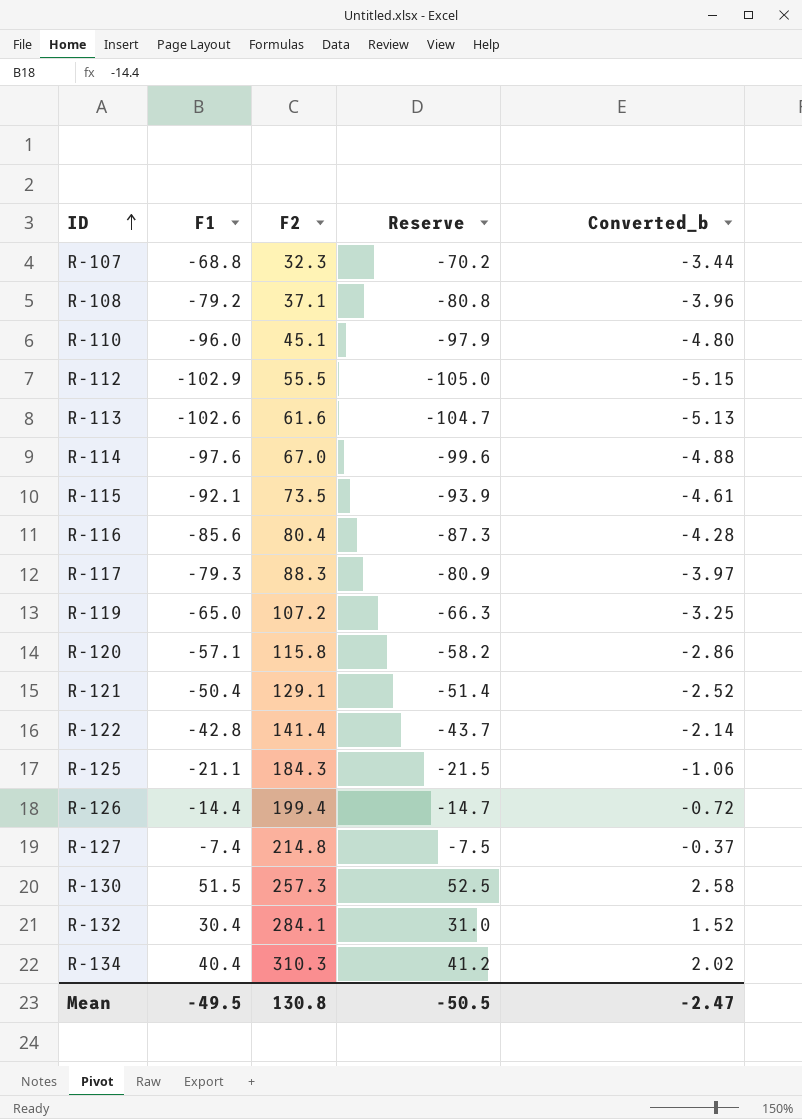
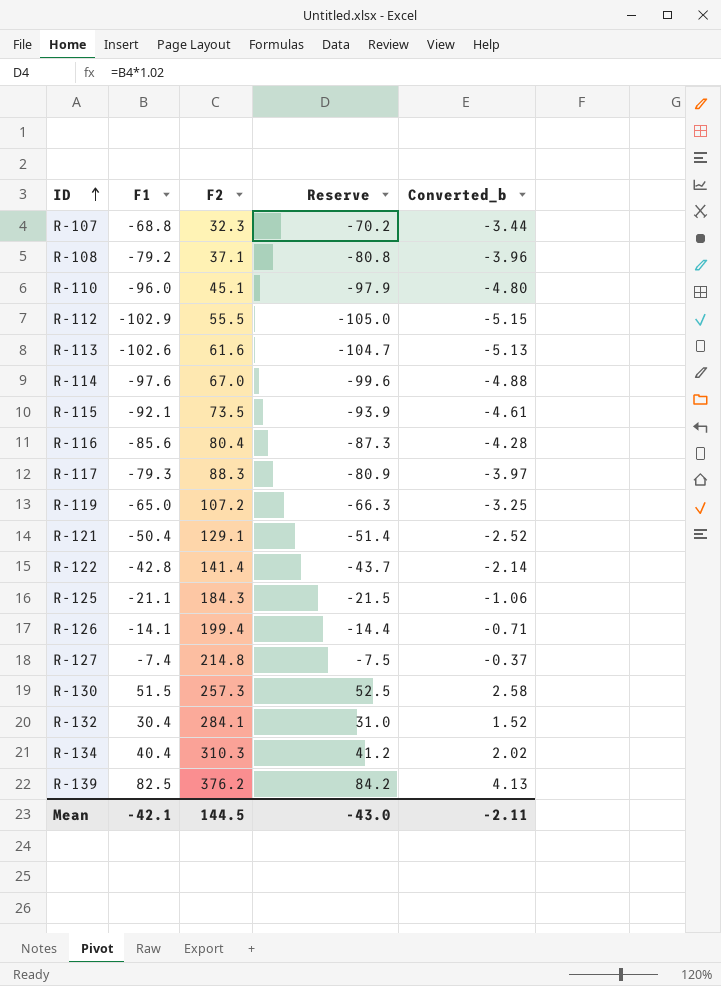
row R-120: -57.1 | 115.8 | -58.2 | -2.86 -> none
R-126 | F1: -14.4 -> -14.1
R-126 | Reserve: -14.7 -> -14.4
R-126 | Converted_b: -0.72 -> -0.71
row R-139: none -> 82.5 | 376.2 | 84.2 | 4.13
Mean | F1: -49.5 -> -42.1
Mean | F2: 130.8 -> 144.5
Mean | Reserve: -50.5 -> -43.0
Mean | Converted_b: -2.47 -> -2.11

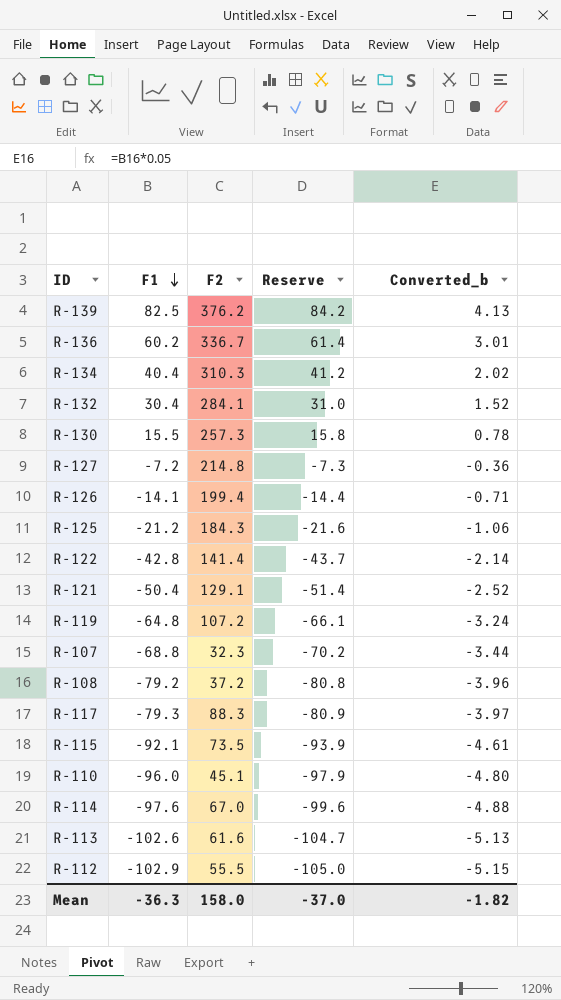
row order: ID ascending -> F1 descending
row R-116: -85.6 | 80.4 | -87.3 | -4.28 -> none
row R-136: none -> 60.2 | 336.7 | 61.4 | 3.01
R-130 | F1: 51.5 -> 15.5
R-130 | Reserve: 52.5 -> 15.8
R-130 | Converted_b: 2.58 -> 0.78
R-127 | F1: -7.4 -> -7.2
R-127 | Reserve: -7.5 -> -7.3
R-127 | Converted_b: -0.37 -> -0.36
R-125 | F1: -21.1 -> -21.2
R-125 | Reserve: -21.5 -> -21.6
R-119 | F1: -65.0 -> -64.8
R-119 | Reserve: -66.3 -> -66.1
R-119 | Converted_b: -3.25 -> -3.24
R-108 | F2: 37.1 -> 37.2
Mean | F1: -42.1 -> -36.3
Mean | F2: 144.5 -> 158.0
Mean | Reserve: -43.0 -> -37.0
Mean | Converted_b: -2.11 -> -1.82

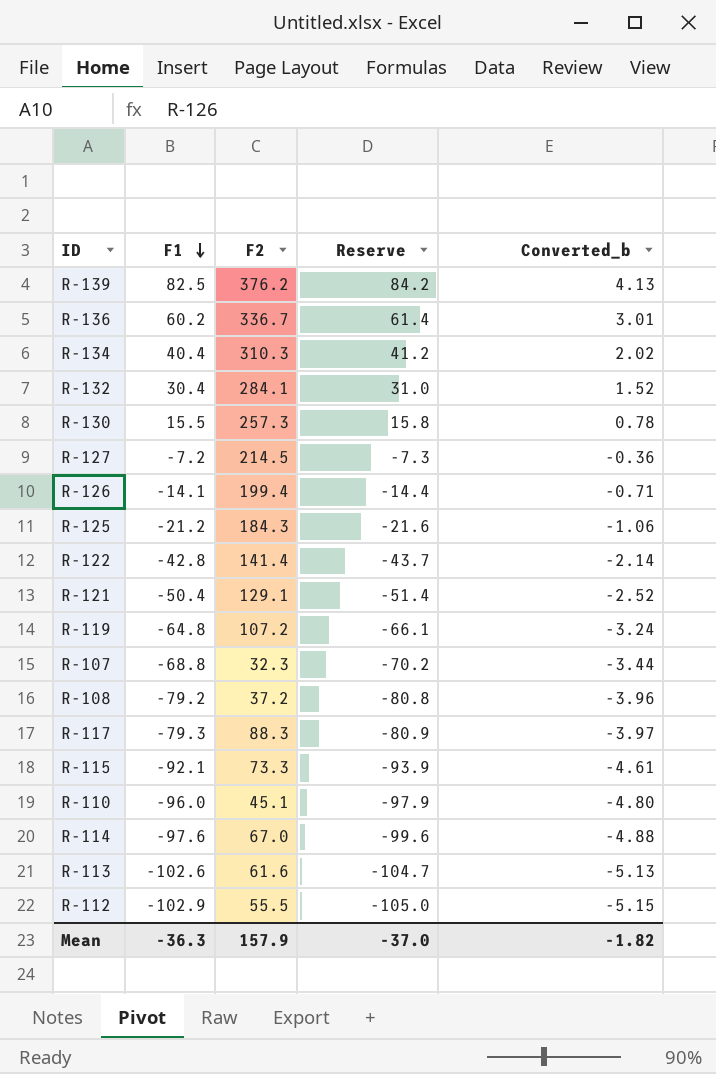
R-127 | F2: 214.8 -> 214.5
R-115 | F2: 73.5 -> 73.3
Mean | F2: 158.0 -> 157.9

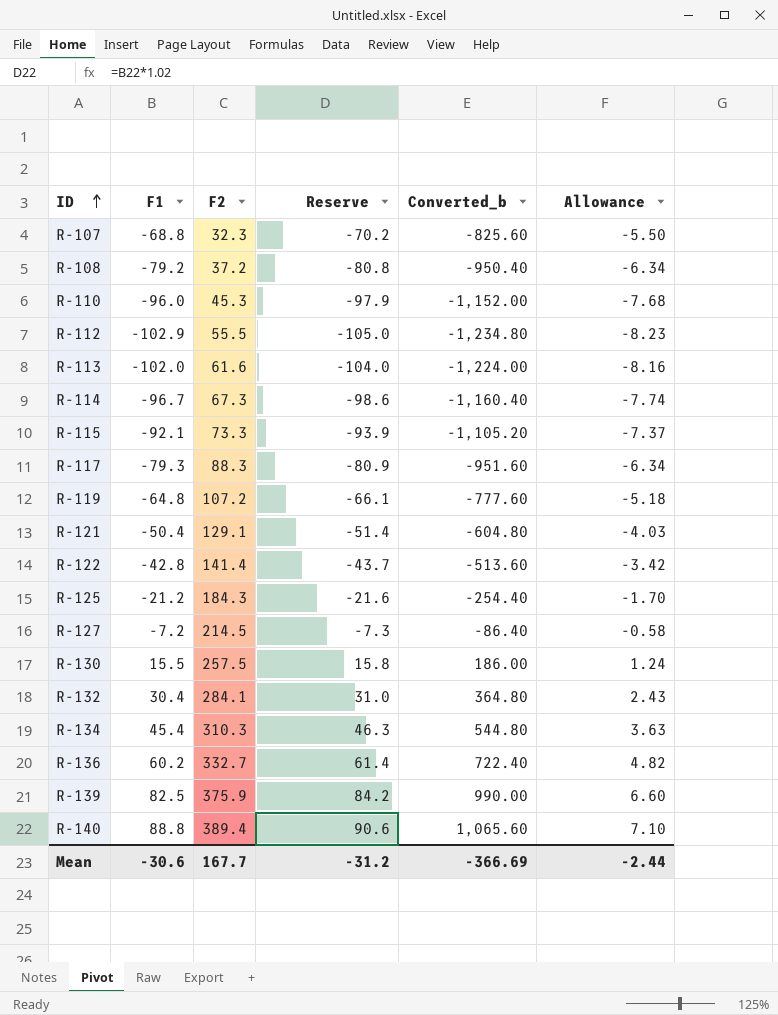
row order: F1 descending -> ID ascending
column Converted_b | formula: [F1] * 0.05 -> [F1] * 12
column Allowance | formula: none -> [F1] * 0.08
row R-126: -14.1 | 199.4 | -14.4 | -0.71 -> none
R-110 | F2: 45.1 -> 45.3
R-113 | F1: -102.6 -> -102.0
R-113 | Reserve: -104.7 -> -104.0
R-114 | F1: -97.6 -> -96.7
R-114 | F2: 67.0 -> 67.3
R-114 | Reserve: -99.6 -> -98.6
R-130 | F2: 257.3 -> 257.5
R-134 | F1: 40.4 -> 45.4
R-134 | Reserve: 41.2 -> 46.3
R-136 | F2: 336.7 -> 332.7
R-139 | F2: 376.2 -> 375.9
row R-140: none -> 88.8 | 389.4 | 90.6 | 1,065.60 | 7.10
Mean | F1: -36.3 -> -30.6
Mean | F2: 157.9 -> 167.7
Mean | Reserve: -37.0 -> -31.2
Mean | Converted_b: -1.82 -> -366.69

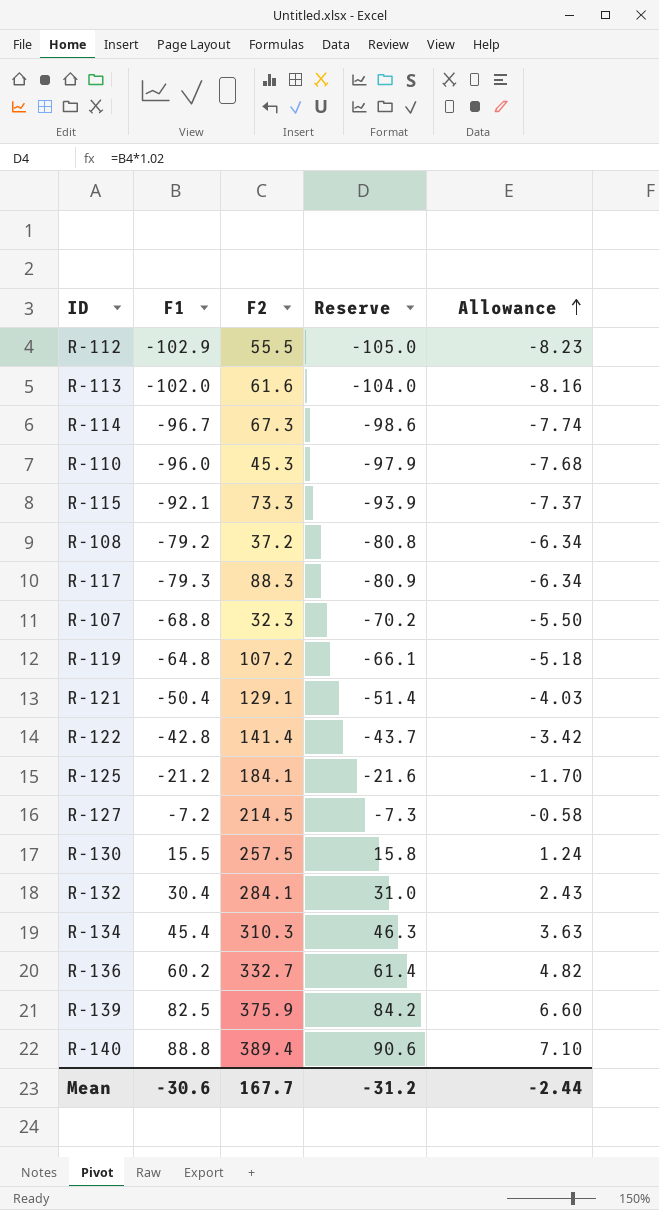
row order: ID ascending -> Allowance ascending
column Converted_b | formula: [F1] * 12 -> none
R-125 | F2: 184.3 -> 184.1

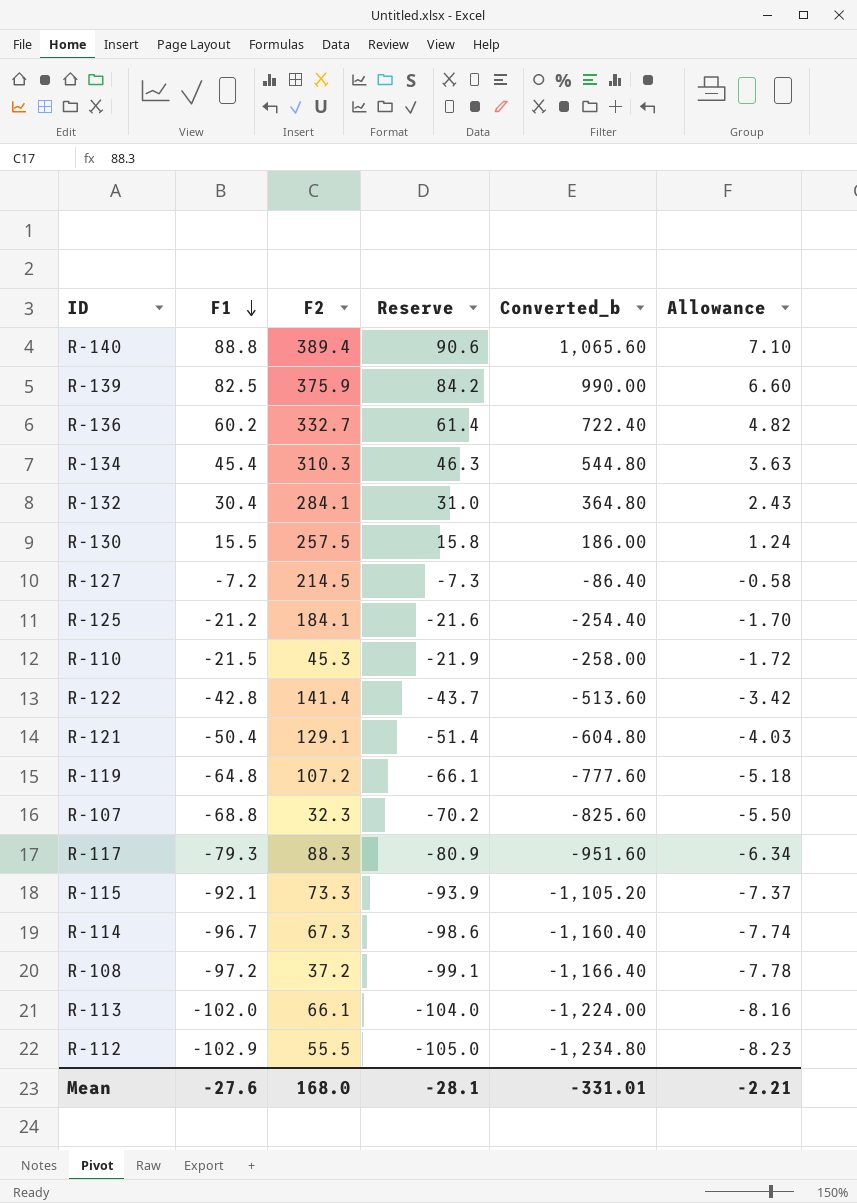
row order: Allowance ascending -> F1 descending
column Converted_b | formula: none -> [F1] * 12
R-110 | F1: -96.0 -> -21.5
R-110 | Reserve: -97.9 -> -21.9
R-110 | Allowance: -7.68 -> -1.72
R-108 | F1: -79.2 -> -97.2
R-108 | Reserve: -80.8 -> -99.1
R-108 | Allowance: -6.34 -> -7.78
R-113 | F2: 61.6 -> 66.1
Mean | F1: -30.6 -> -27.6
Mean | F2: 167.7 -> 168.0
Mean | Reserve: -31.2 -> -28.1
Mean | Allowance: -2.44 -> -2.21

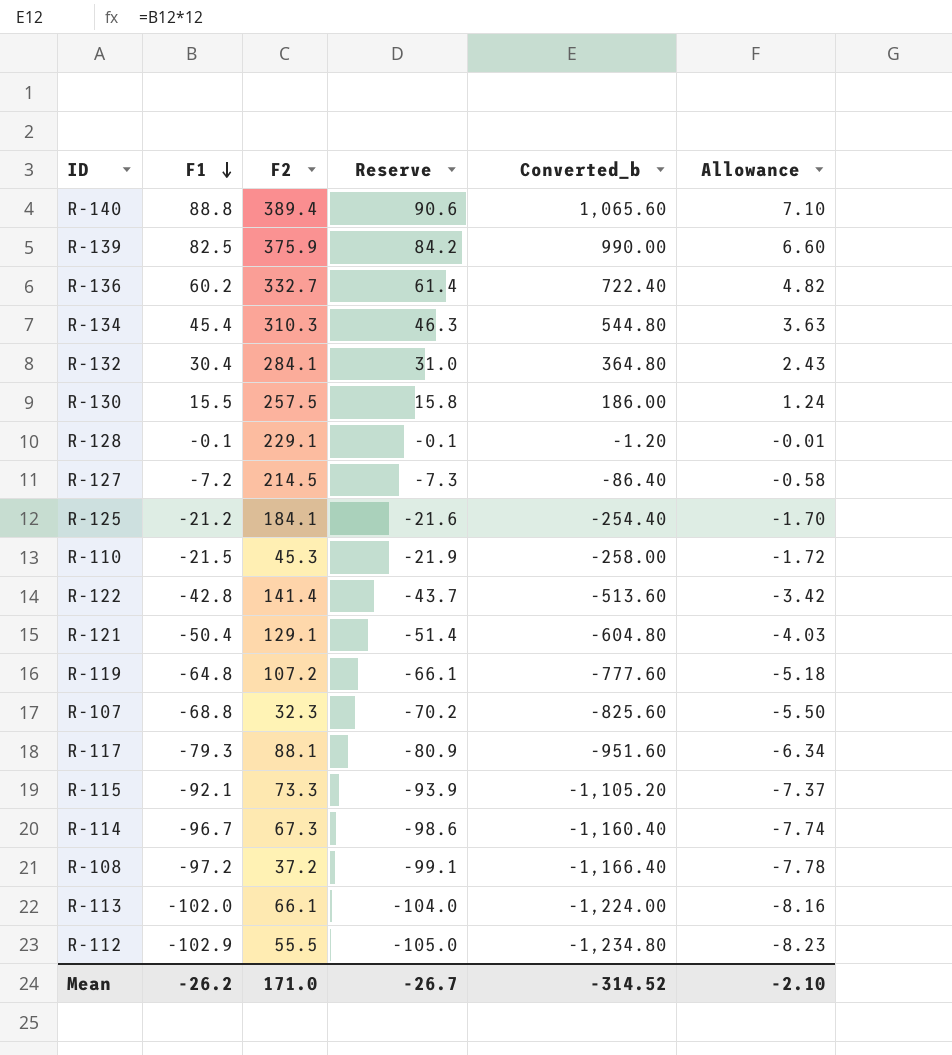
row R-128: none -> -0.1 | 229.1 | -0.1 | -1.20 | -0.01
R-117 | F2: 88.3 -> 88.1
Mean | F1: -27.6 -> -26.2
Mean | F2: 168.0 -> 171.0
Mean | Reserve: -28.1 -> -26.7
Mean | Converted_b: -331.01 -> -314.52
Mean | Allowance: -2.21 -> -2.10

